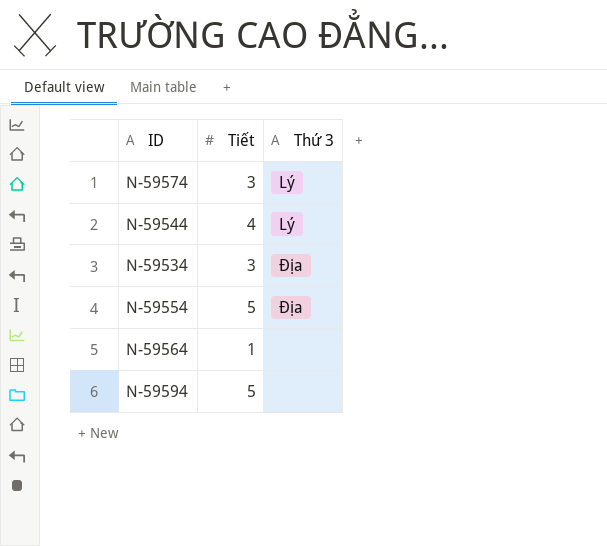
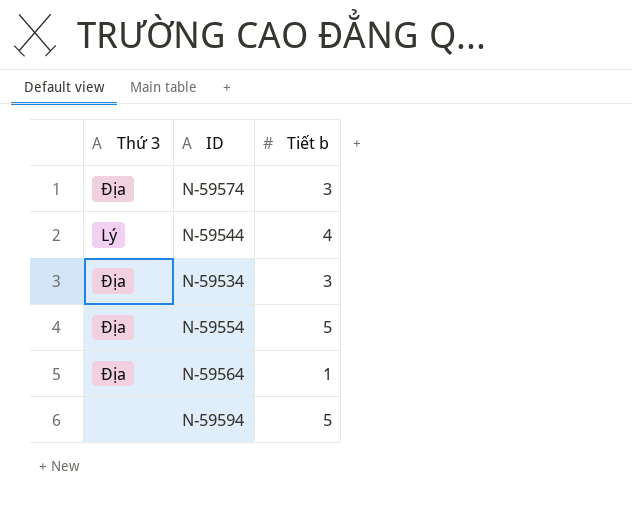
column Thứ 3 | position: 3 -> 1
column name: Tiết -> Tiết b
N-59574 | Thứ 3: Lý -> Địa
N-59564 | Thứ 3: none -> Địa

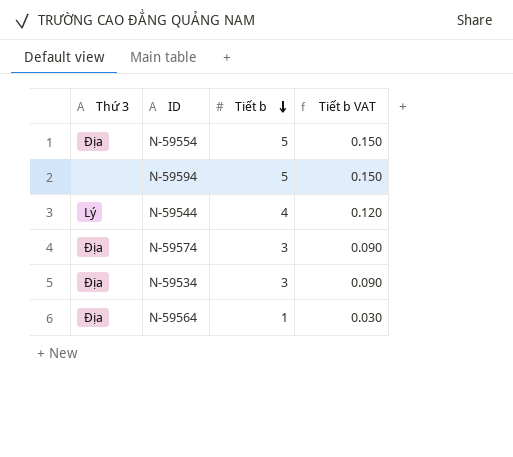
row order: none -> Tiết b descending
column Tiết b VAT | formula: none -> [Tiết b] * 0.03

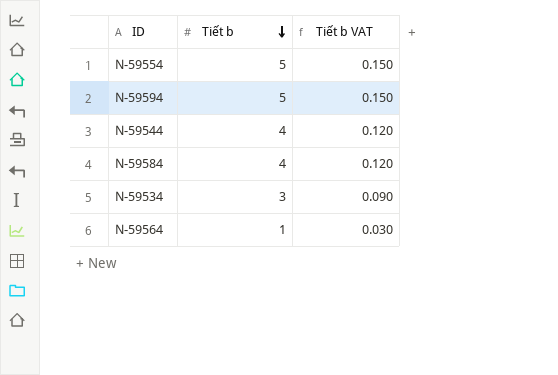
column Thứ 3 | position: 1 -> none
row N-59574: Địa | 3 | 0.090 -> none
row N-59584: none -> 4 | 0.120

